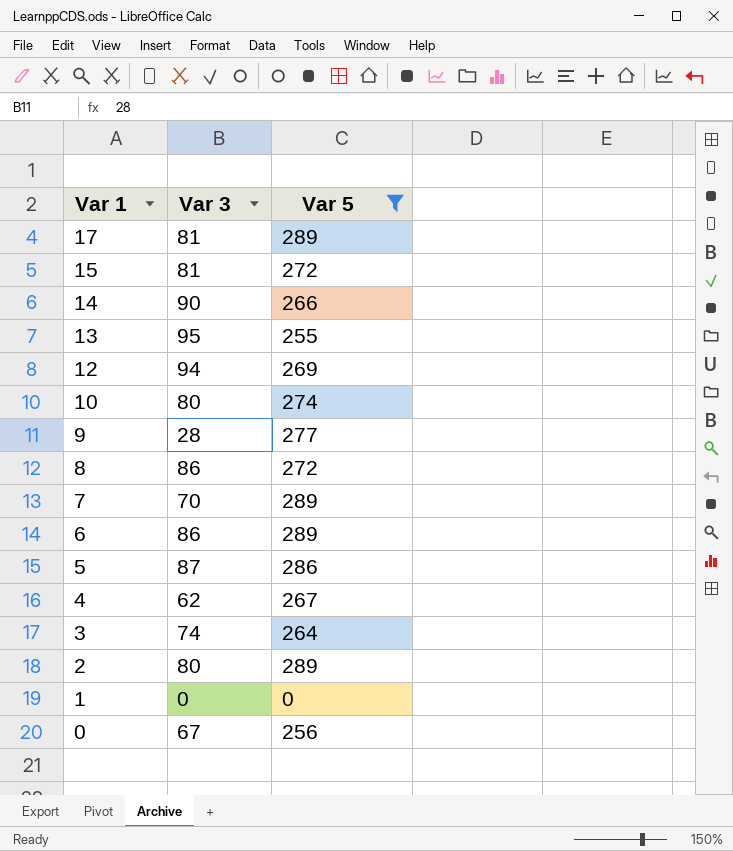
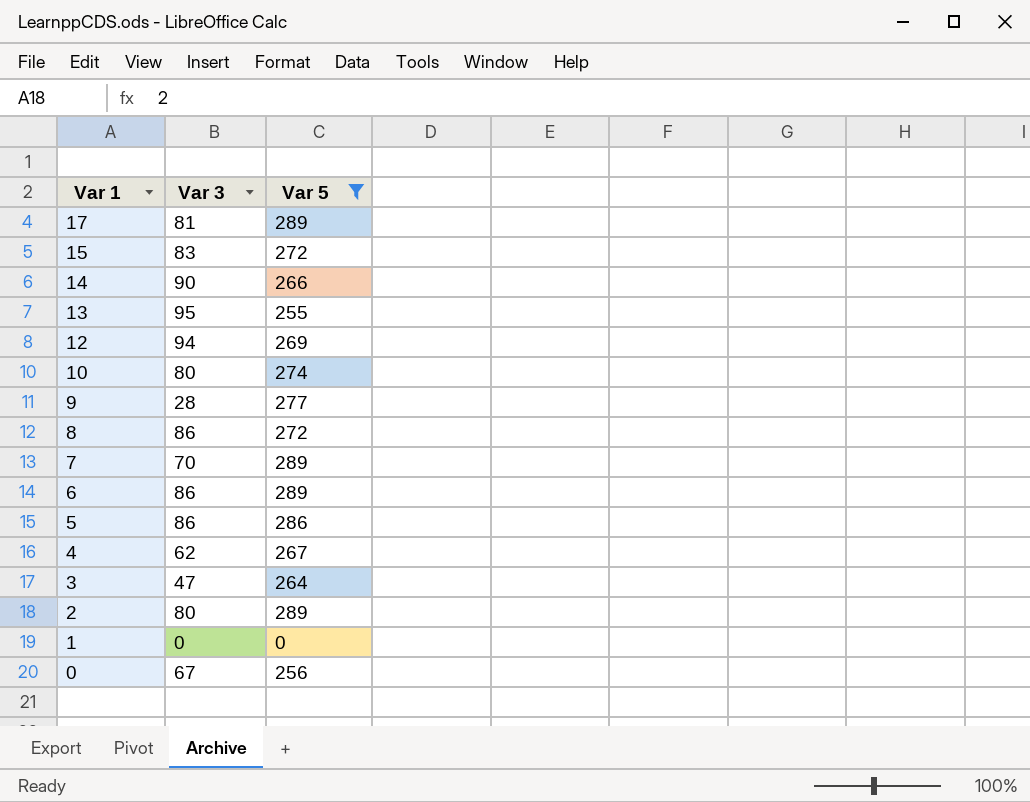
15 | Var 3: 81 -> 83
5 | Var 3: 87 -> 86
3 | Var 3: 74 -> 47

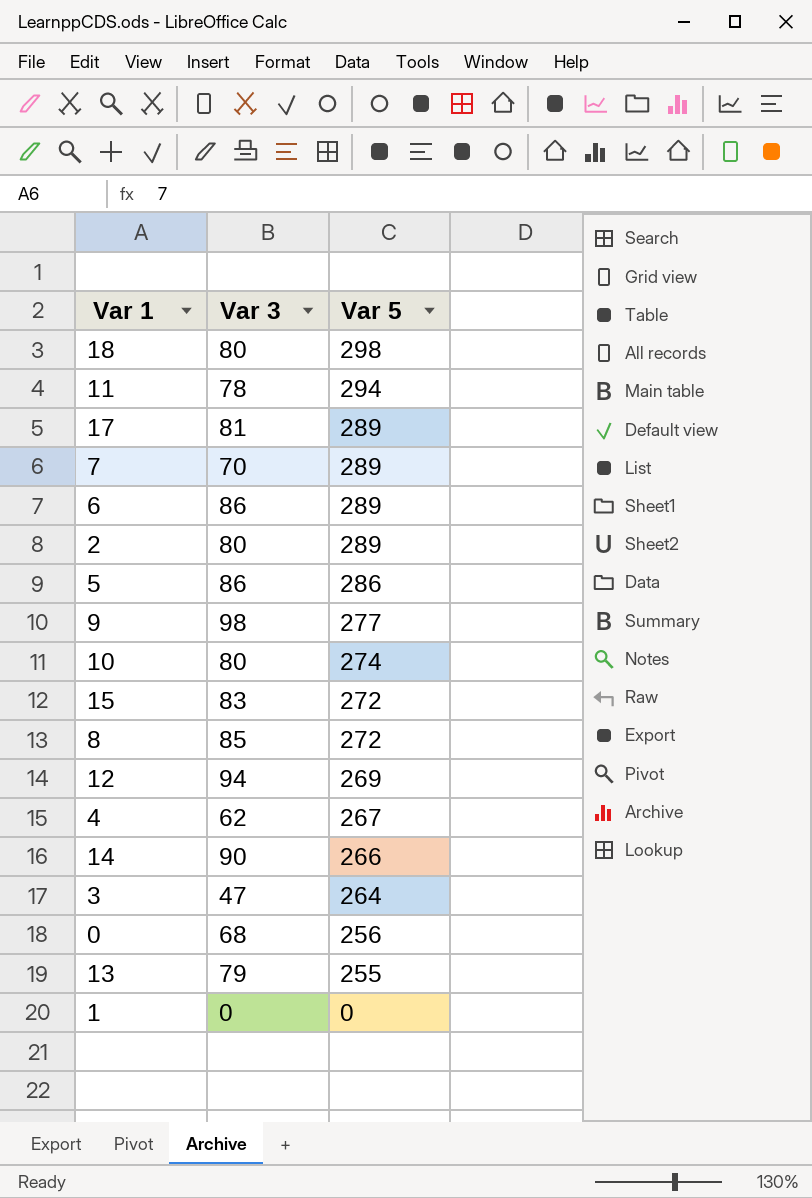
filter: Var 5 <= 289 -> none
row order: Var 1 descending -> Var 5 descending
9 | Var 3: 28 -> 98
8 | Var 3: 86 -> 85
0 | Var 3: 67 -> 68
13 | Var 3: 95 -> 79

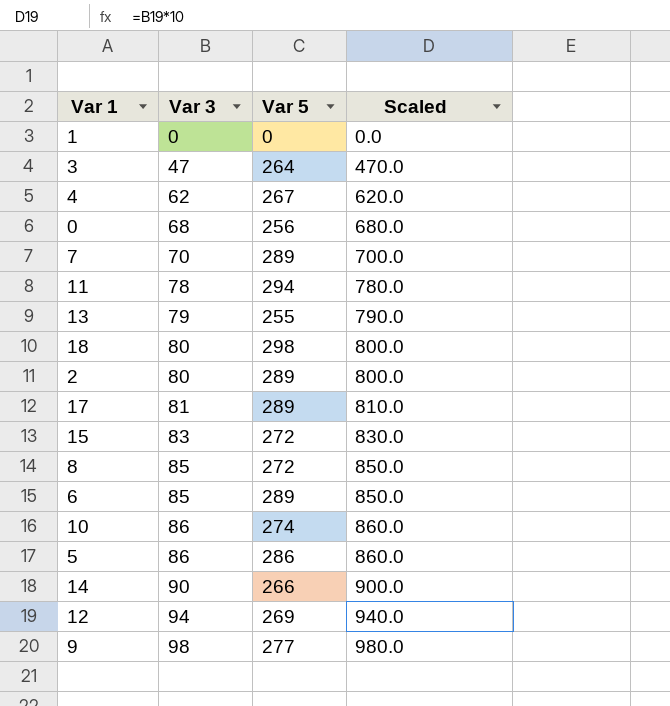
row order: Var 5 descending -> Var 3 ascending
column Scaled | formula: none -> [Var 3] * 10
6 | Var 3: 86 -> 85
10 | Var 3: 80 -> 86

